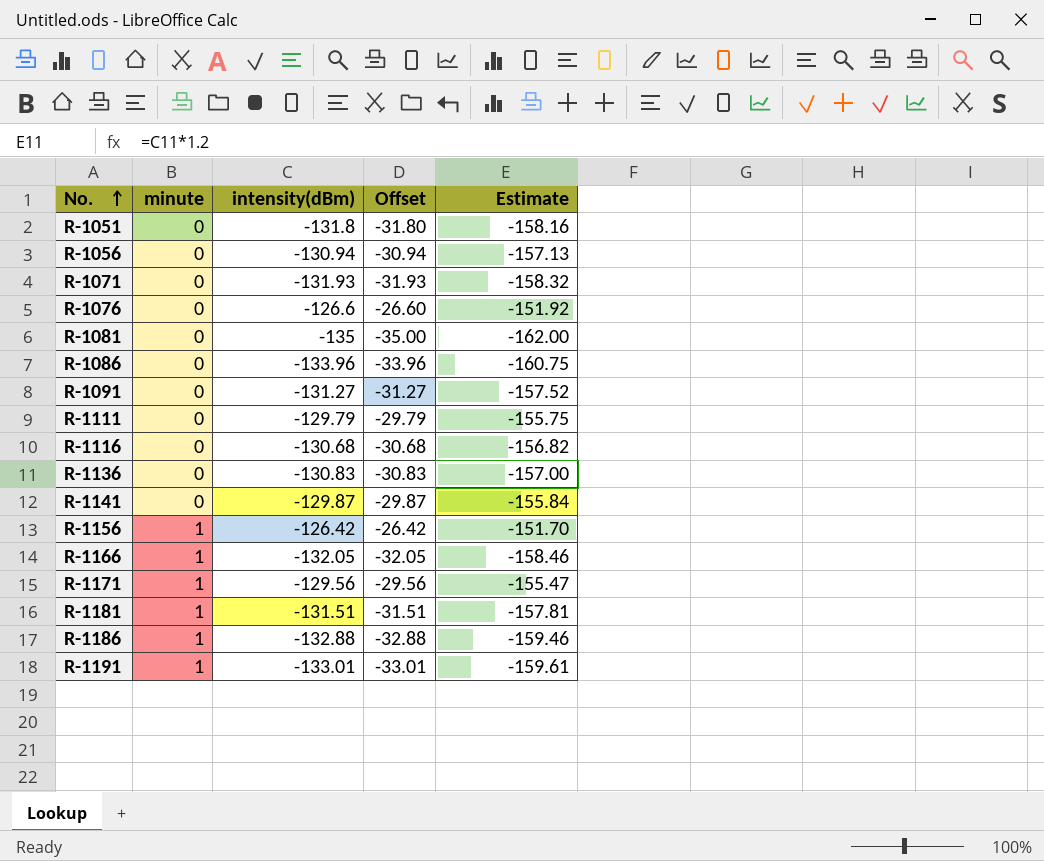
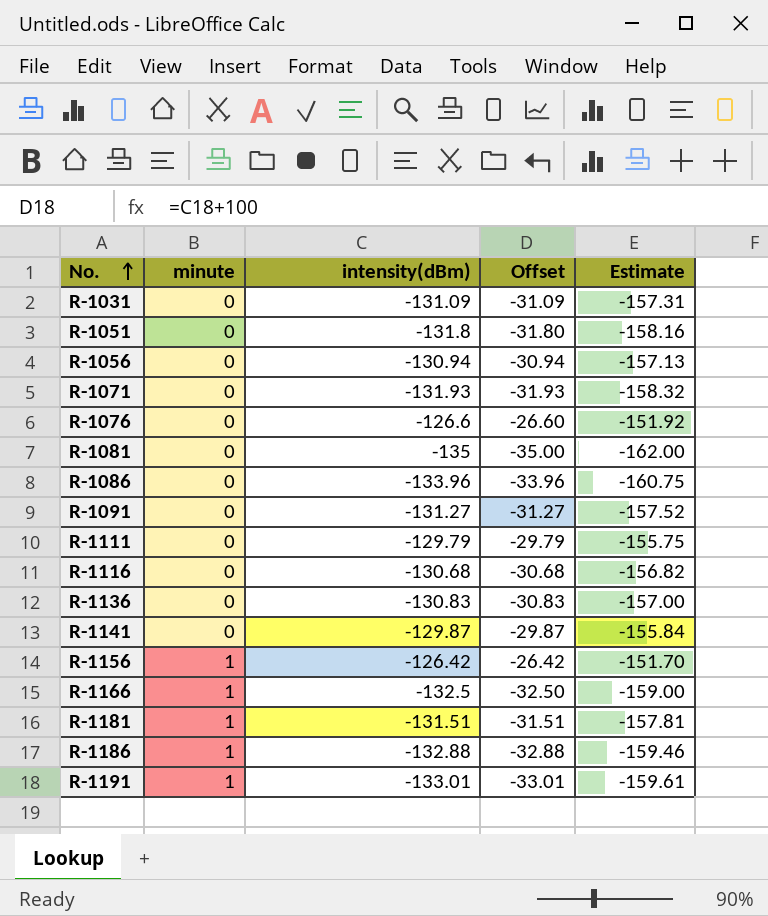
row R-1171: 1 | -129.56 | -29.56 | -155.47 -> none
row R-1031: none -> 0 | -131.09 | -31.09 | -157.31
R-1166 | intensity(dBm): -132.05 -> -132.5
R-1166 | Offset: -32.05 -> -32.50
R-1166 | Estimate: -158.46 -> -159.00

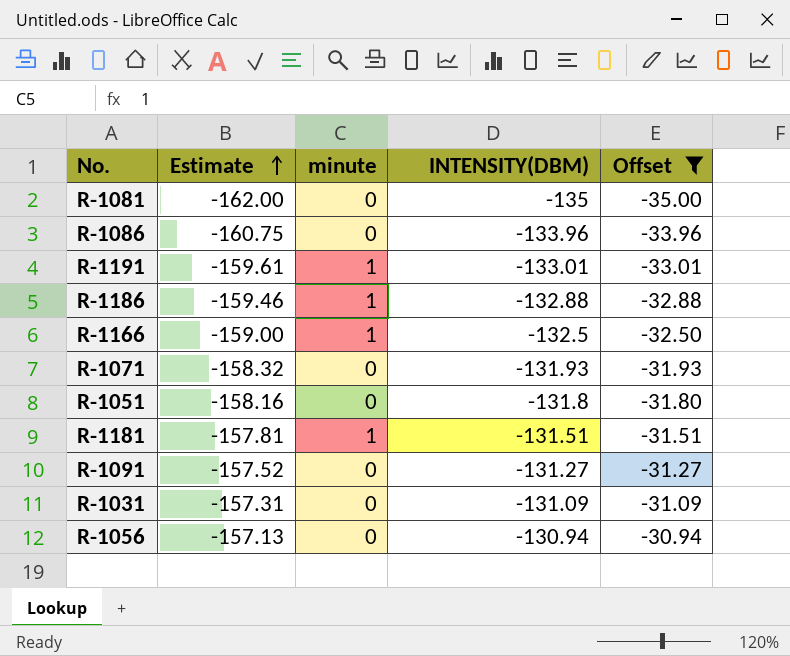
filter: none -> Offset <= -30.94
row order: No. ascending -> Estimate ascending
column Estimate | position: 5 -> 2
column name: intensity(dBm) -> INTENSITY(DBM)

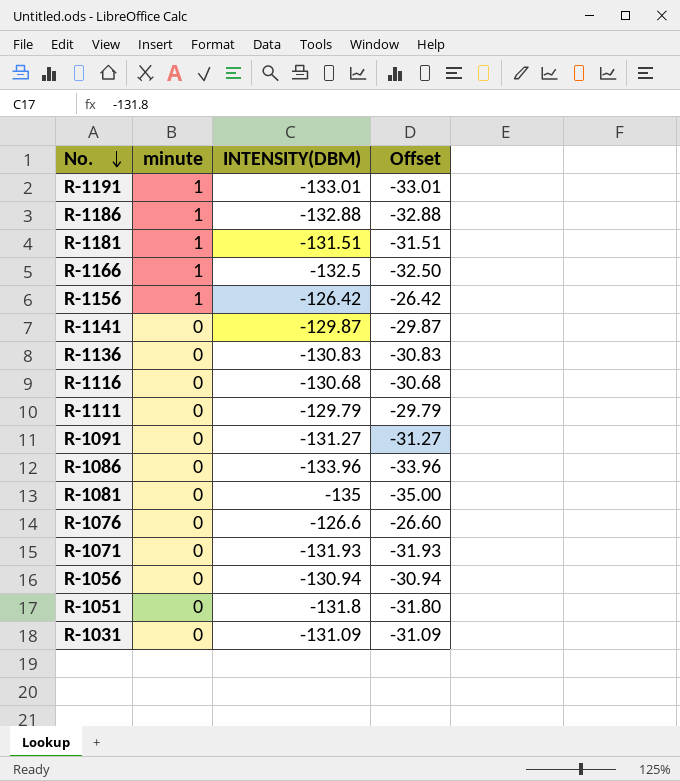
filter: Offset <= -30.94 -> none
row order: Estimate ascending -> No. descending
column Estimate | formula: [INTENSITY(DBM)] * 1.2 -> none

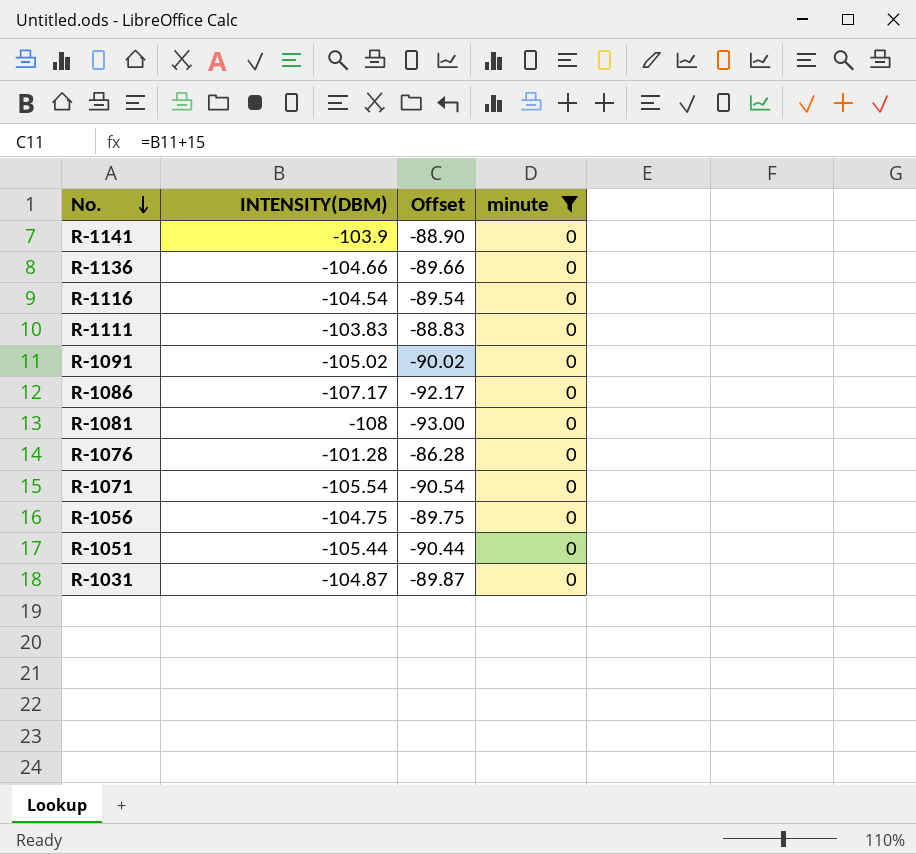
filter: none -> minute = 0
column Offset | formula: [INTENSITY(DBM)] + 100 -> [INTENSITY(DBM)] + 15
column minute | position: 2 -> 4
R-1141 | INTENSITY(DBM): -129.87 -> -103.9
R-1136 | INTENSITY(DBM): -130.83 -> -104.66
R-1116 | INTENSITY(DBM): -130.68 -> -104.54
R-1111 | INTENSITY(DBM): -129.79 -> -103.83
R-1091 | INTENSITY(DBM): -131.27 -> -105.02
R-1086 | INTENSITY(DBM): -133.96 -> -107.17
R-1081 | INTENSITY(DBM): -135 -> -108
R-1076 | INTENSITY(DBM): -126.6 -> -101.28
R-1071 | INTENSITY(DBM): -131.93 -> -105.54
R-1056 | INTENSITY(DBM): -130.94 -> -104.75
R-1051 | INTENSITY(DBM): -131.8 -> -105.44
R-1031 | INTENSITY(DBM): -131.09 -> -104.87

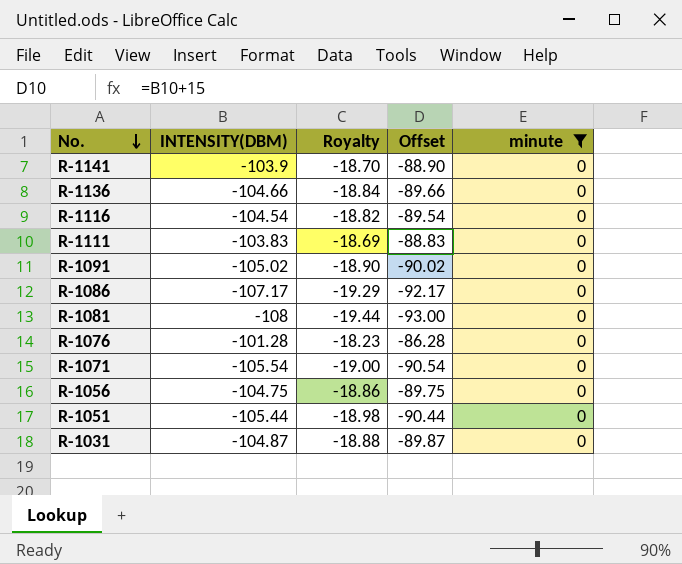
column Royalty | formula: none -> [INTENSITY(DBM)] * 0.18

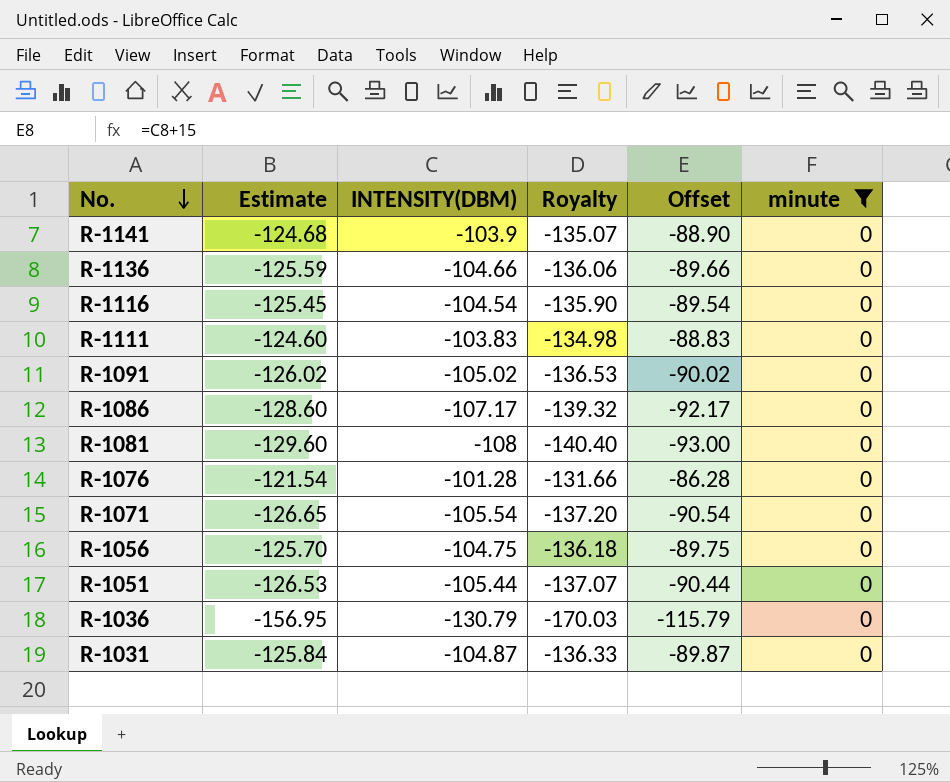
column Estimate | formula: none -> [INTENSITY(DBM)] * 1.2
column Royalty | formula: [INTENSITY(DBM)] * 0.18 -> [INTENSITY(DBM)] * 1.3
row R-1036: none -> -156.95 | -130.79 | -170.03 | -115.79 | 0

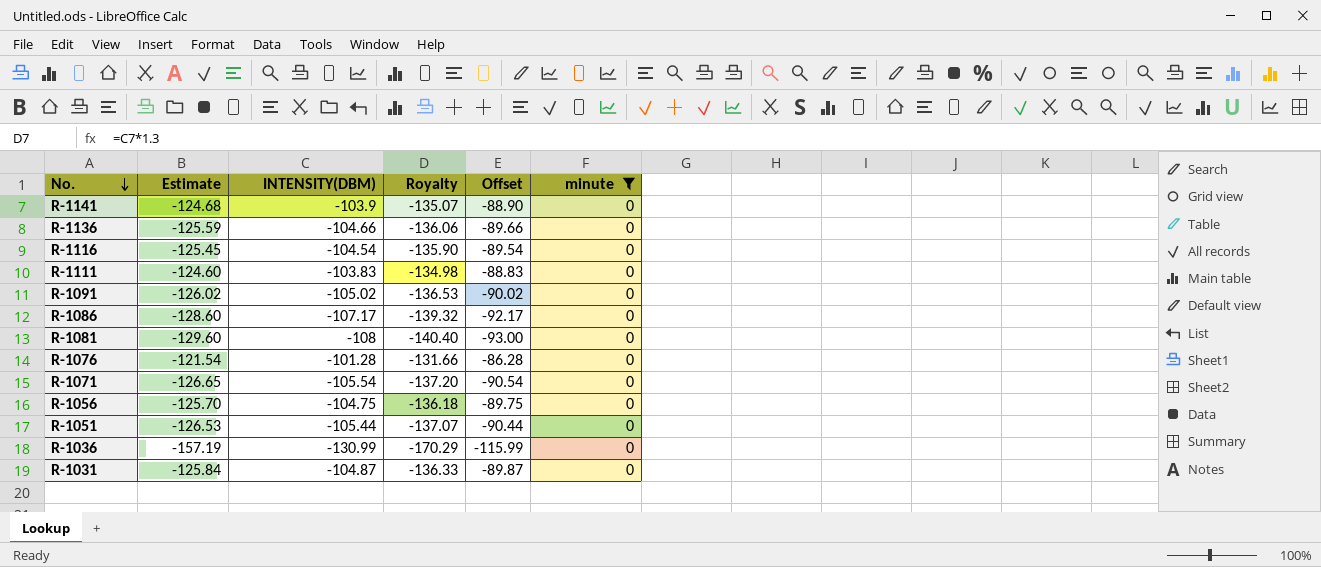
R-1036 | Estimate: -156.95 -> -157.19
R-1036 | INTENSITY(DBM): -130.79 -> -130.99
R-1036 | Royalty: -170.03 -> -170.29
R-1036 | Offset: -115.79 -> -115.99

